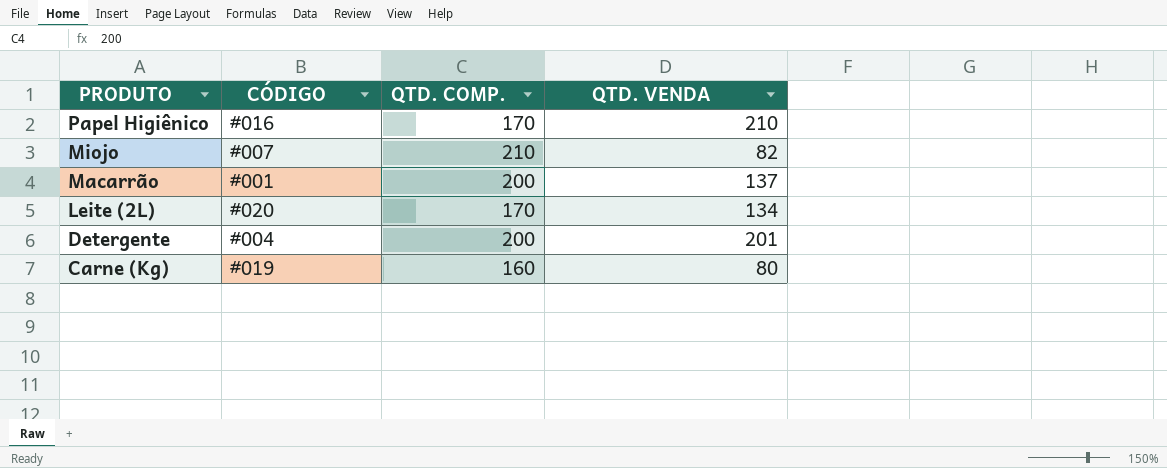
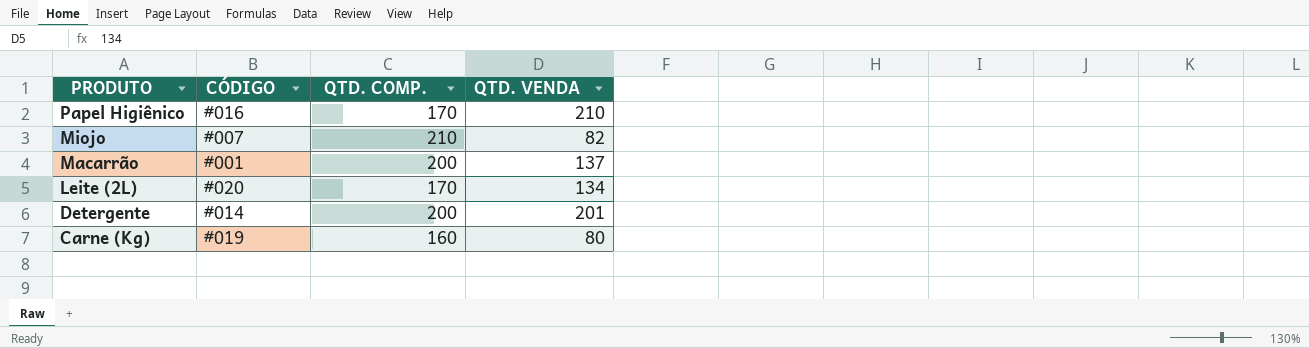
Detergente | CÓDIGO: #004 -> #014

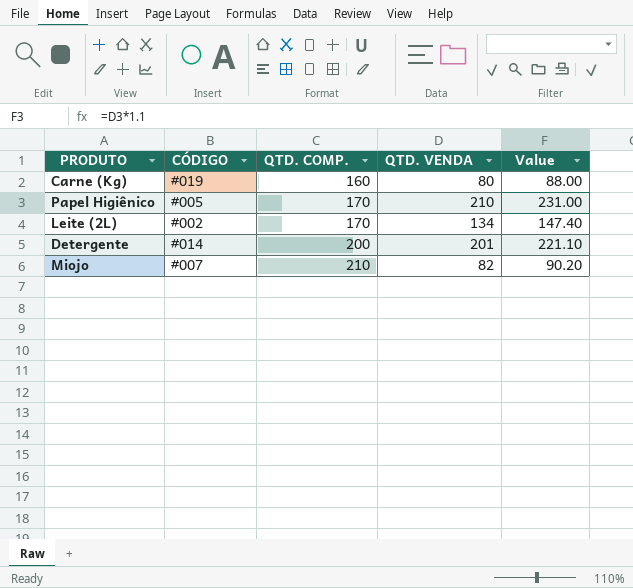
row order: PRODUTO descending -> QTD. COMP. ascending
column Value | formula: none -> [QTD. VENDA] * 1.1
row Macarrão: #001 | 200 | 137 -> none
Papel Higiênico | CÓDIGO: #016 -> #005
Leite (2L) | CÓDIGO: #020 -> #002

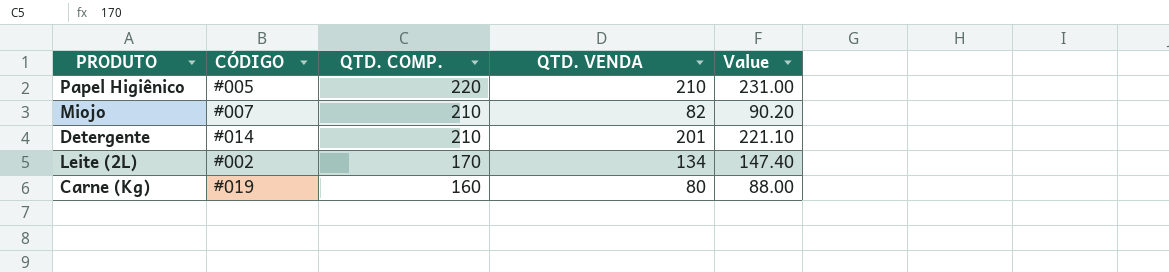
row order: QTD. COMP. ascending -> QTD. COMP. descending
Papel Higiênico | QTD. COMP.: 170 -> 220
Detergente | QTD. COMP.: 200 -> 210

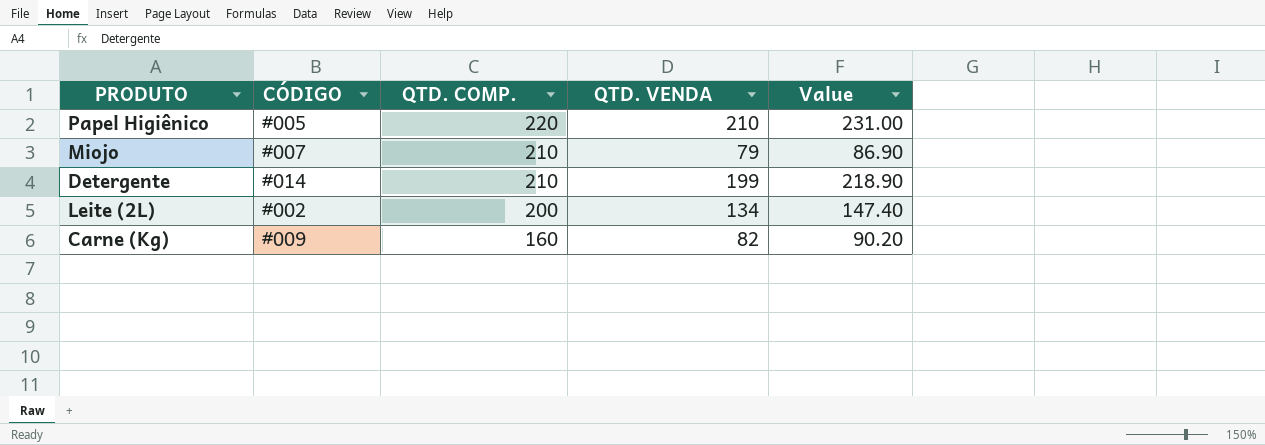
Miojo | QTD. VENDA: 82 -> 79
Miojo | Value: 90.20 -> 86.90
Detergente | QTD. VENDA: 201 -> 199
Detergente | Value: 221.10 -> 218.90
Leite (2L) | QTD. COMP.: 170 -> 200
Carne (Kg) | CÓDIGO: #019 -> #009
Carne (Kg) | QTD. VENDA: 80 -> 82
Carne (Kg) | Value: 88.00 -> 90.20

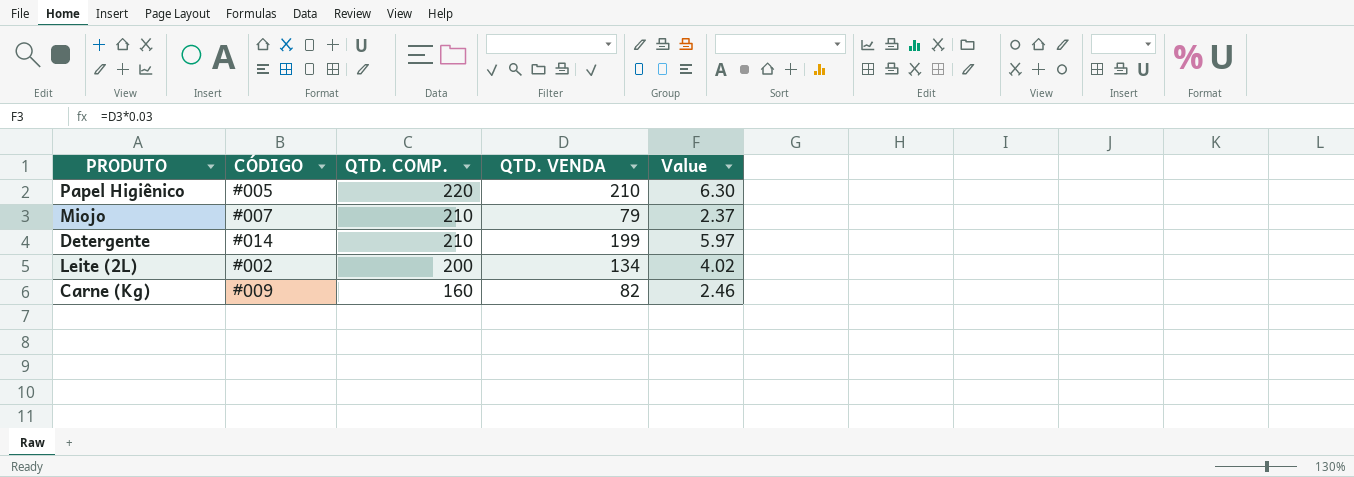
column Value | formula: [QTD. VENDA] * 1.1 -> [QTD. VENDA] * 0.03

